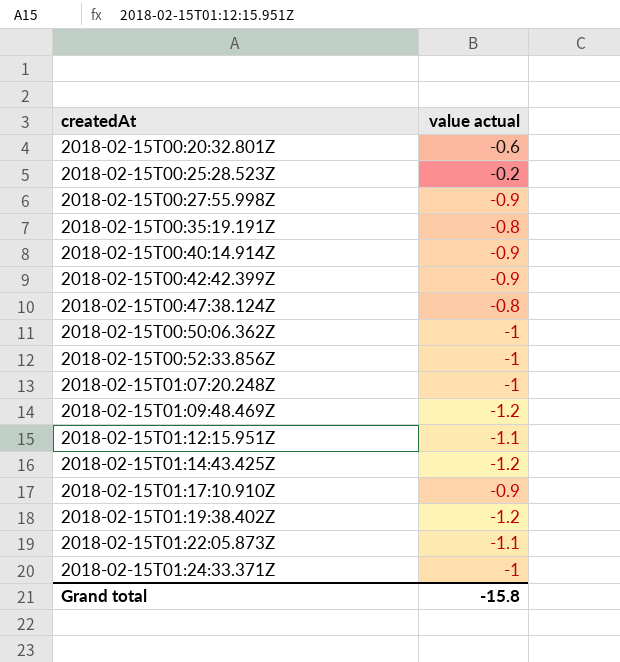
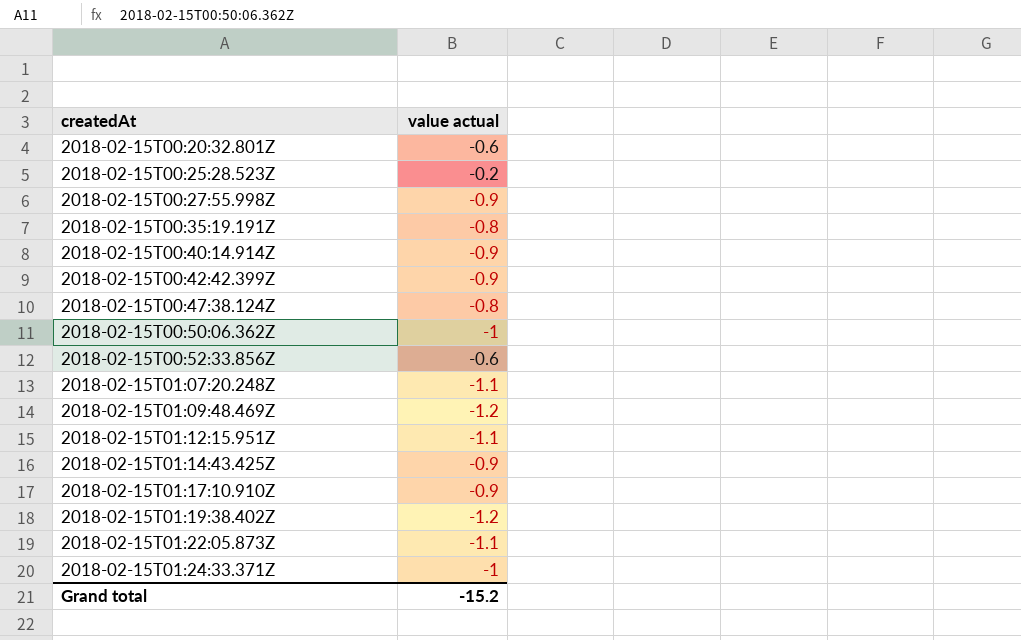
2018-02-15T00:52:33.856Z | value actual: -1 -> -0.6
2018-02-15T01:07:20.248Z | value actual: -1 -> -1.1
2018-02-15T01:14:43.425Z | value actual: -1.2 -> -0.9
Grand total | value actual: -15.8 -> -15.2

